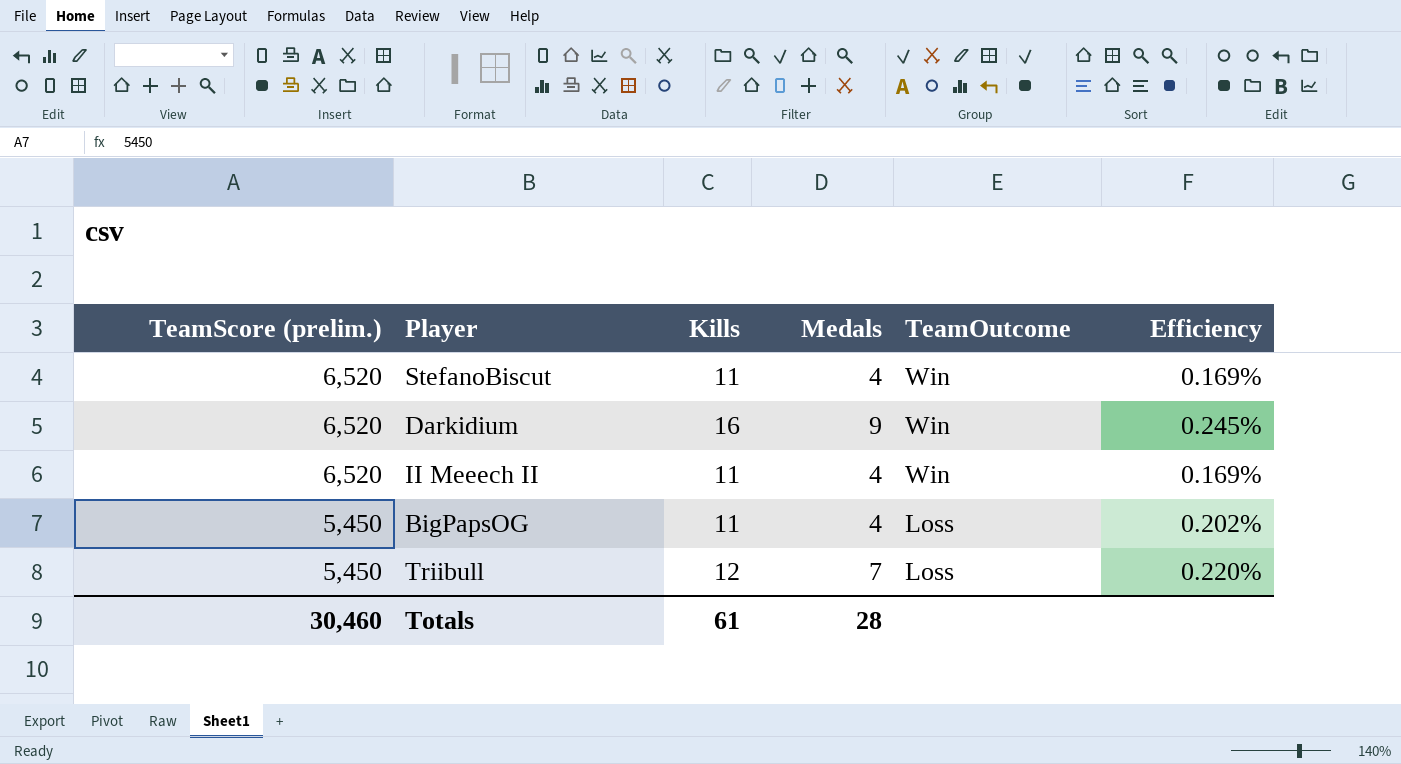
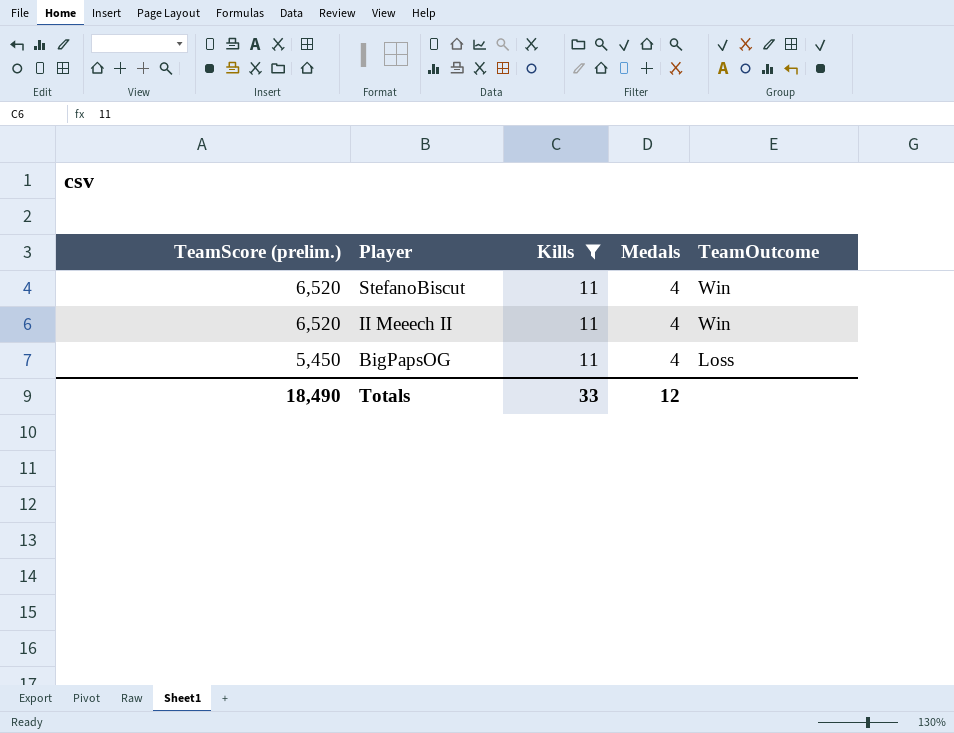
filter: none -> Kills = 11
column Efficiency | formula: [Kills] / [TeamScore (prelim.)] -> none
Totals | TeamScore (prelim.): 30,460 -> 18,490
Totals | Kills: 61 -> 33
Totals | Medals: 28 -> 12

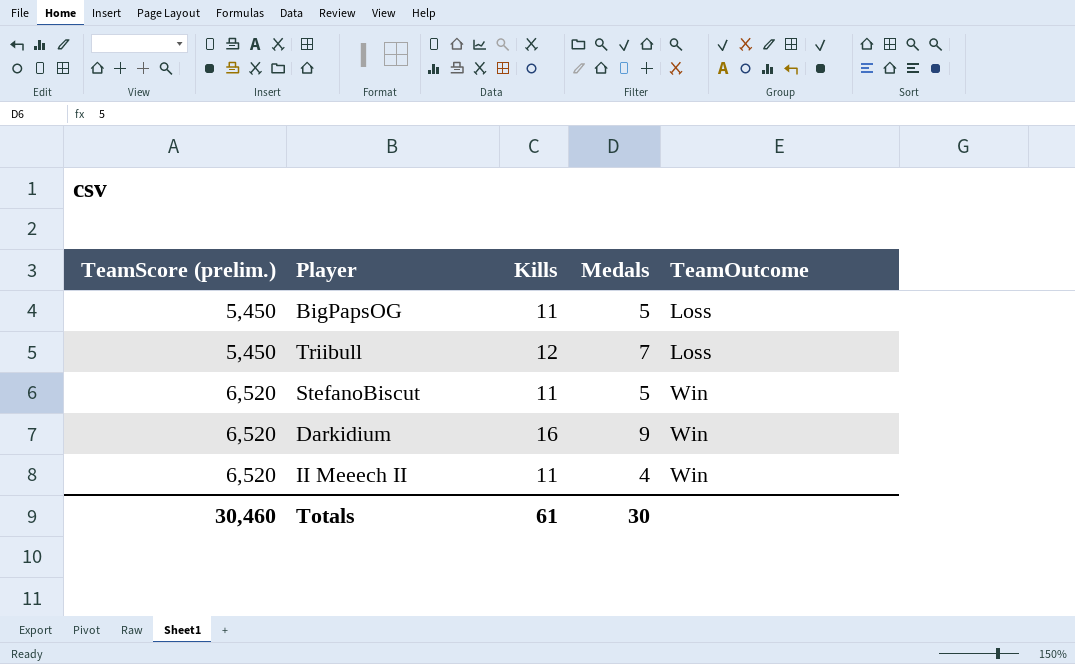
filter: Kills = 11 -> none
row order: TeamScore (prelim.) descending -> TeamScore (prelim.) ascending
BigPapsOG | Medals: 4 -> 5
StefanoBiscut | Medals: 4 -> 5
Totals | TeamScore (prelim.): 18,490 -> 30,460
Totals | Kills: 33 -> 61
Totals | Medals: 12 -> 30

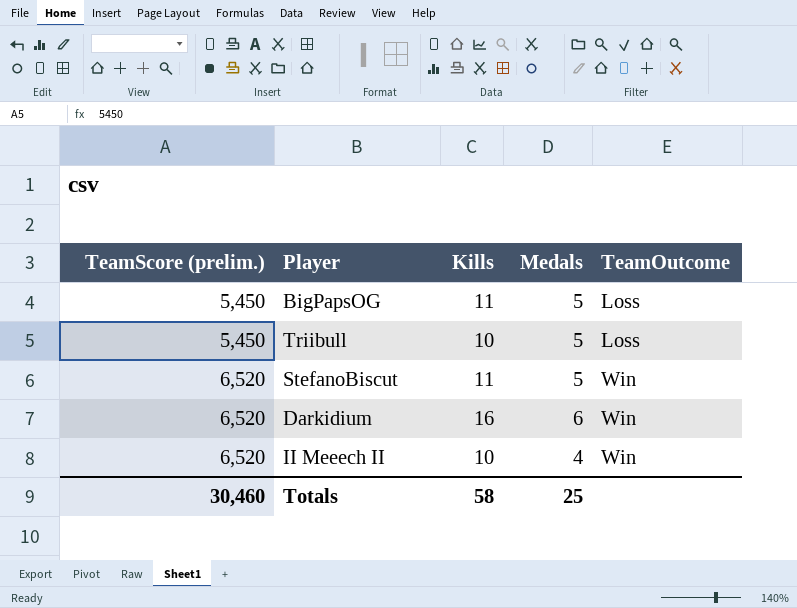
Triibull | Kills: 12 -> 10
Triibull | Medals: 7 -> 5
Darkidium | Medals: 9 -> 6
II Meeech II | Kills: 11 -> 10
Totals | Kills: 61 -> 58
Totals | Medals: 30 -> 25

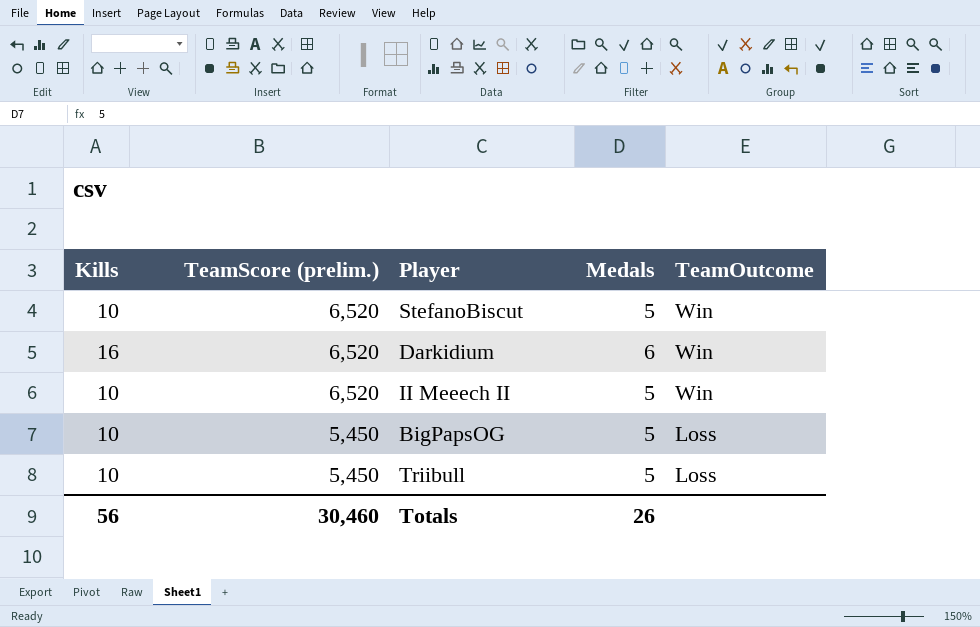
row order: TeamScore (prelim.) ascending -> TeamScore (prelim.) descending
column Kills | position: 3 -> 1
StefanoBiscut | Kills: 11 -> 10
II Meeech II | Medals: 4 -> 5
BigPapsOG | Kills: 11 -> 10
Totals | Kills: 58 -> 56
Totals | Medals: 25 -> 26

